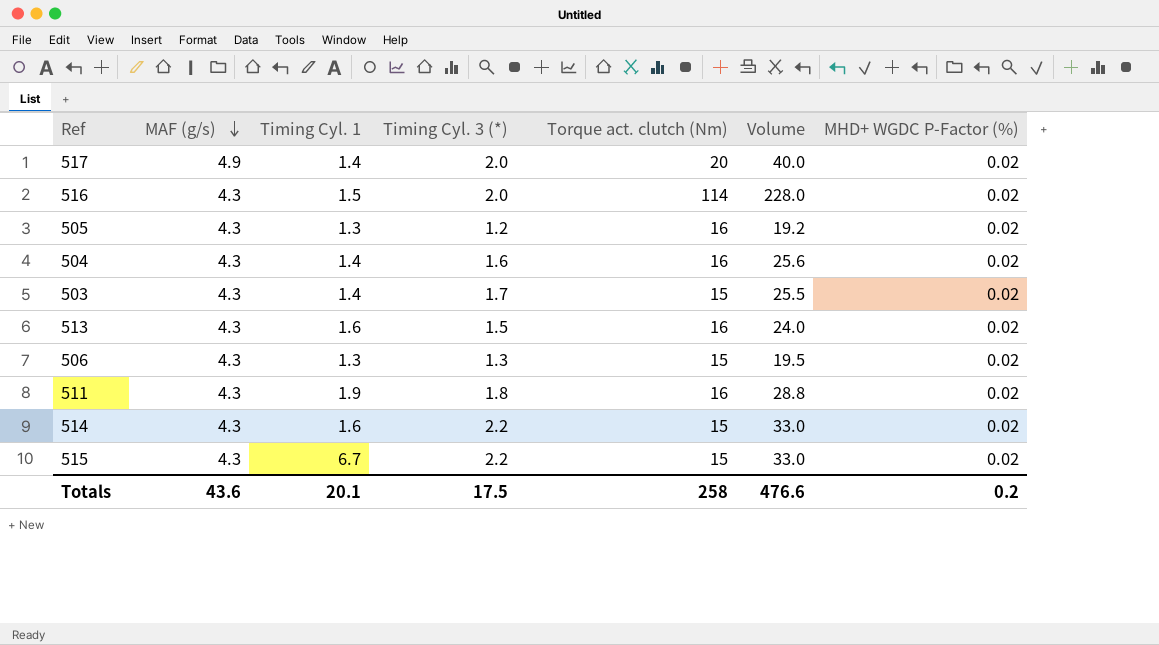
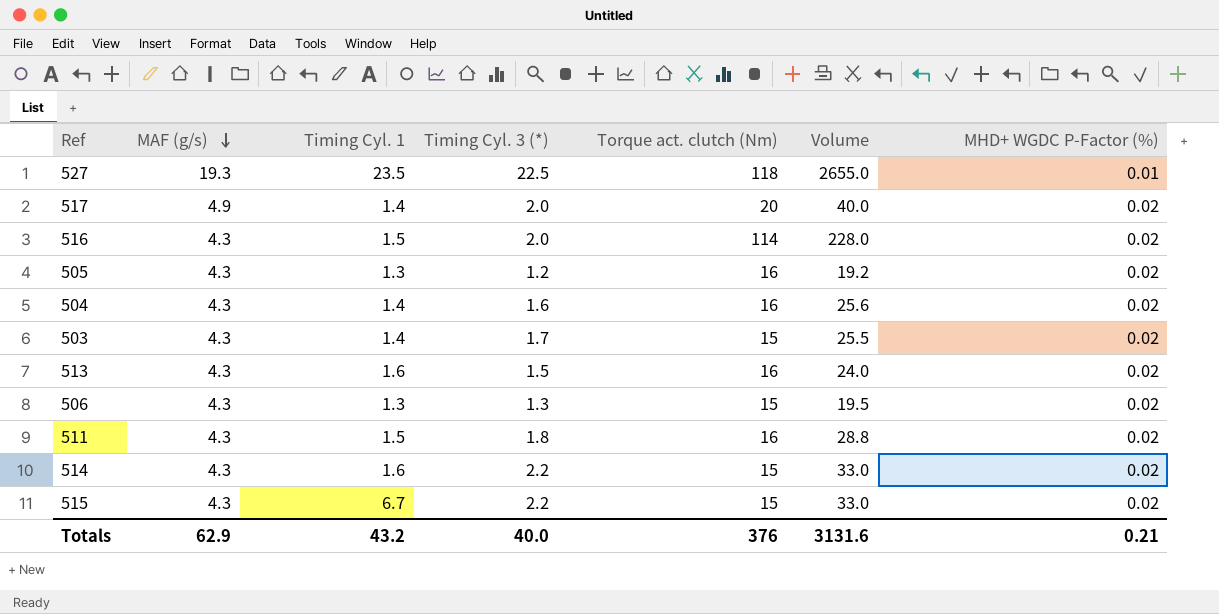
row 527: none -> 19.3 | 23.5 | 22.5 | 118 | 2655.0 | 0.01
511 | Timing Cyl. 1: 1.9 -> 1.5
Totals | MAF (g/s): 43.6 -> 62.9
Totals | Timing Cyl. 1: 20.1 -> 43.2
Totals | Timing Cyl. 3 (*): 17.5 -> 40.0
Totals | Torque act. clutch (Nm): 258 -> 376
Totals | Volume: 476.6 -> 3131.6
Totals | MHD+ WGDC P-Factor (%): 0.2 -> 0.21

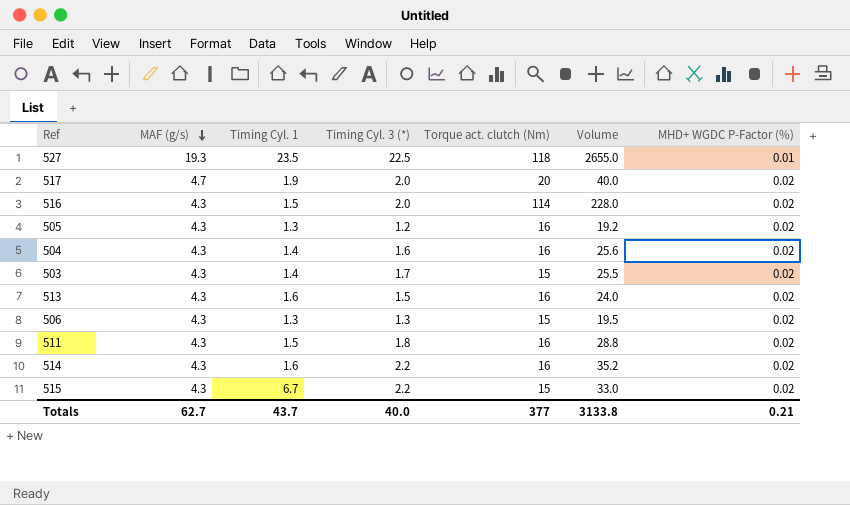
517 | MAF (g/s): 4.9 -> 4.7
517 | Timing Cyl. 1: 1.4 -> 1.9
514 | Torque act. clutch (Nm): 15 -> 16
514 | Volume: 33.0 -> 35.2
Totals | MAF (g/s): 62.9 -> 62.7
Totals | Timing Cyl. 1: 43.2 -> 43.7
Totals | Torque act. clutch (Nm): 376 -> 377
Totals | Volume: 3131.6 -> 3133.8

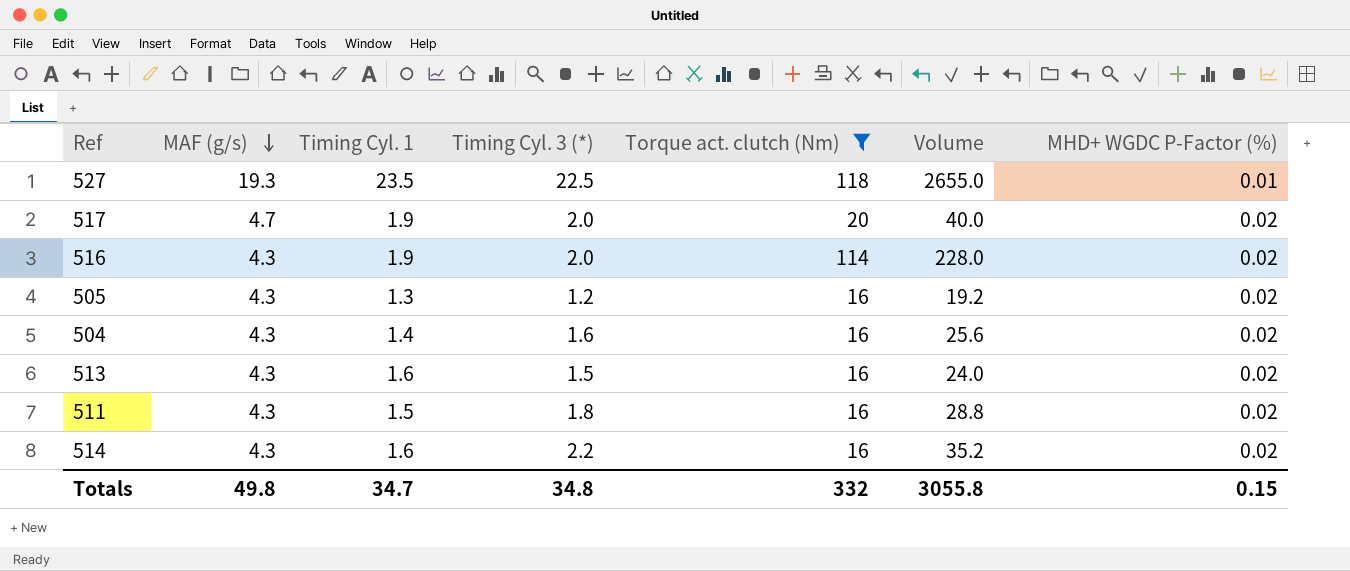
filter: none -> Torque act. clutch (Nm) != 15
516 | Timing Cyl. 1: 1.5 -> 1.9
Totals | MAF (g/s): 62.7 -> 49.8
Totals | Timing Cyl. 1: 43.7 -> 34.7
Totals | Timing Cyl. 3 (*): 40.0 -> 34.8
Totals | Torque act. clutch (Nm): 377 -> 332
Totals | Volume: 3133.8 -> 3055.8
Totals | MHD+ WGDC P-Factor (%): 0.21 -> 0.15

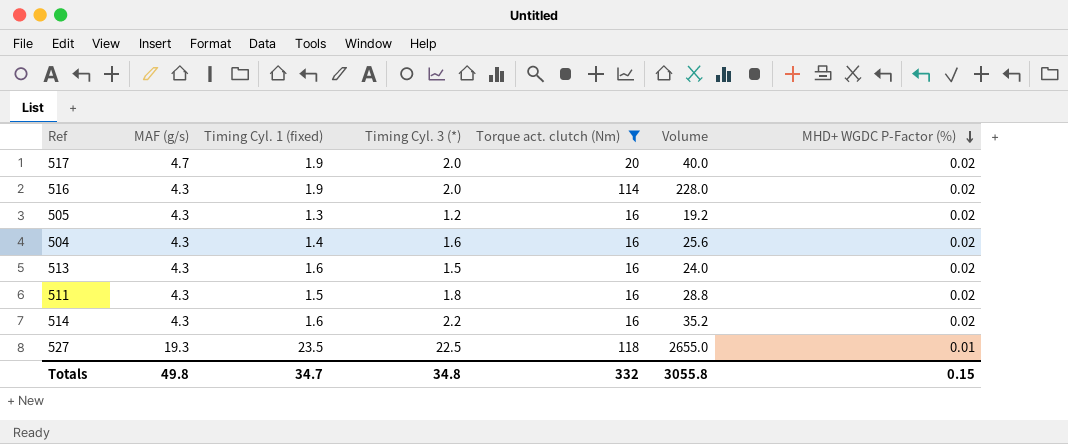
row order: MAF (g/s) descending -> MHD+ WGDC P-Factor (%) descending
column name: Timing Cyl. 1 -> Timing Cyl. 1 (fixed)

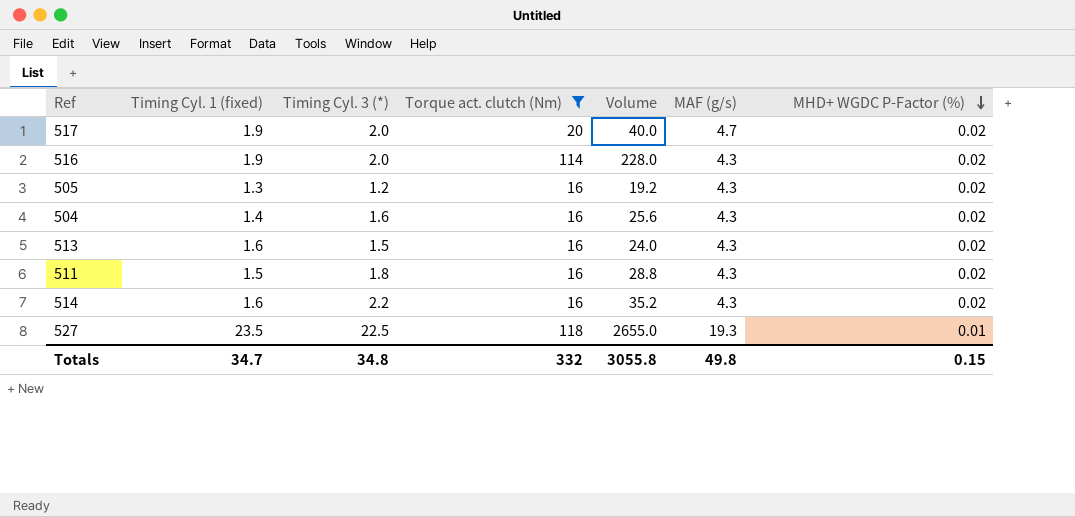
column MAF (g/s) | position: 2 -> 6

